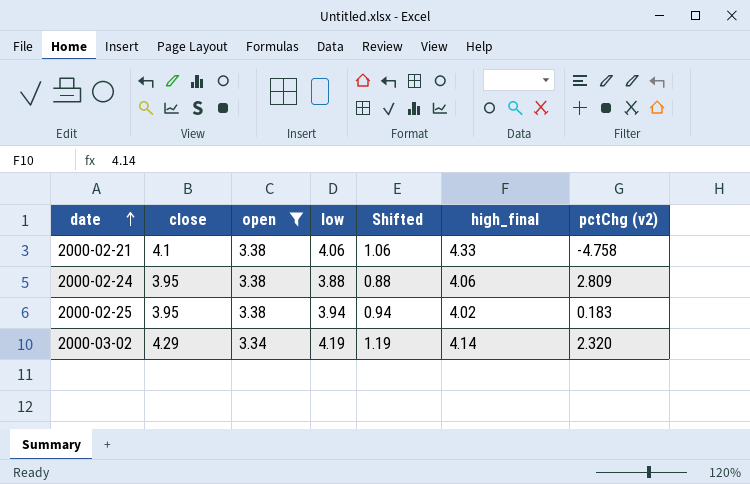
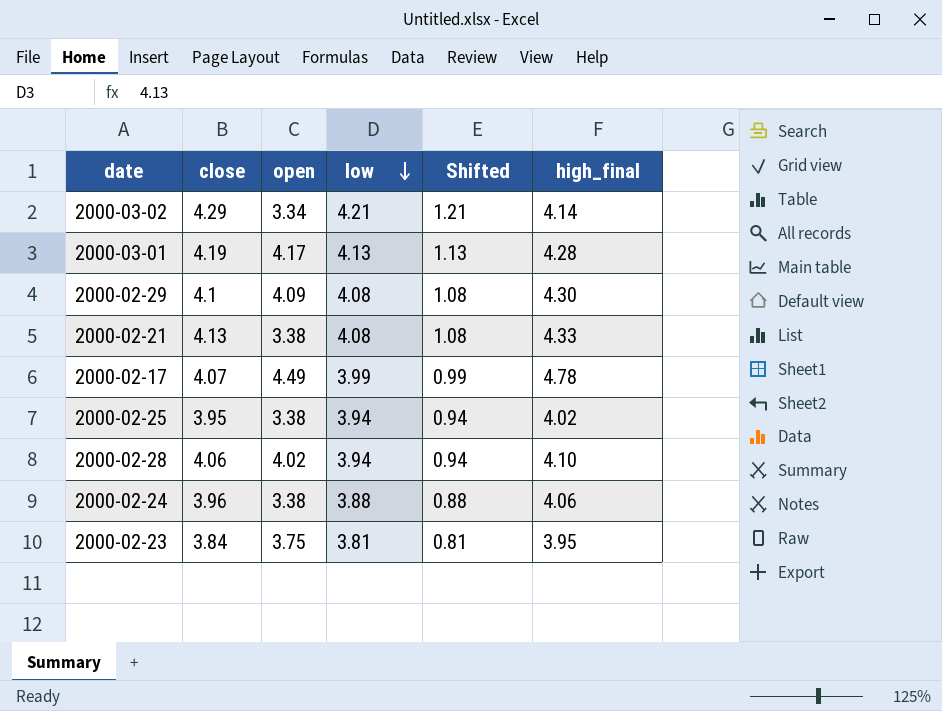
filter: open <= 3.38 -> none
row order: date ascending -> low descending
column pctChg (v2) | position: 7 -> none
2000-03-02 | low: 4.19 -> 4.21
2000-03-02 | Shifted: 1.19 -> 1.21
2000-02-21 | close: 4.1 -> 4.13
2000-02-21 | low: 4.06 -> 4.08
2000-02-21 | Shifted: 1.06 -> 1.08
2000-02-24 | close: 3.95 -> 3.96

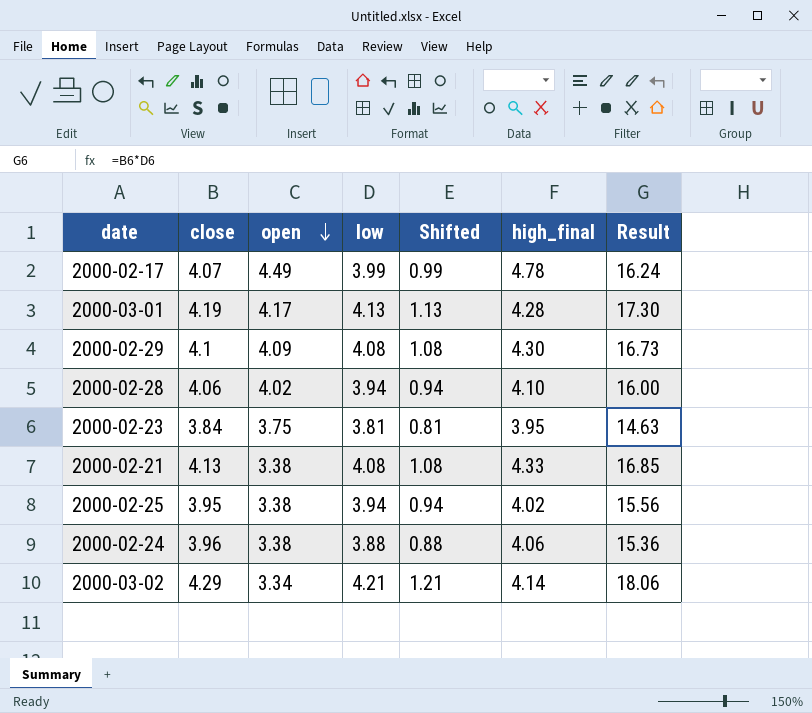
row order: low descending -> open descending
column Result | formula: none -> [close] * [low]

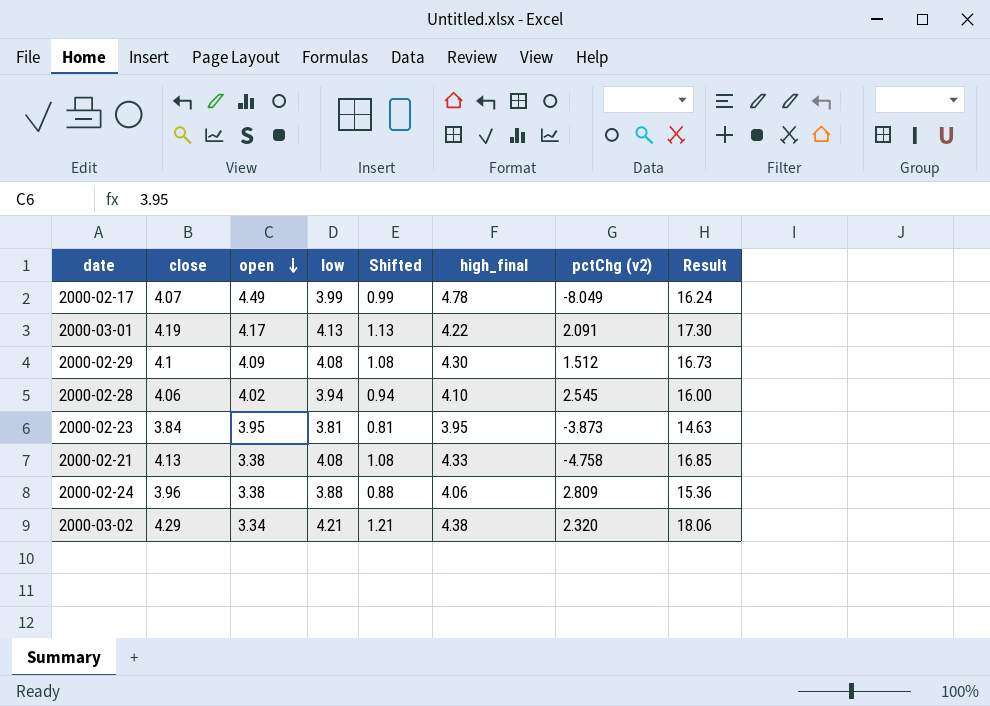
column pctChg (v2) | position: none -> 7
row 2000-02-25: 3.95 | 3.38 | 3.94 | 0.94 | 4.02 | 15.56 -> none
2000-03-01 | high_final: 4.28 -> 4.22
2000-02-23 | open: 3.75 -> 3.95
2000-03-02 | high_final: 4.14 -> 4.38

